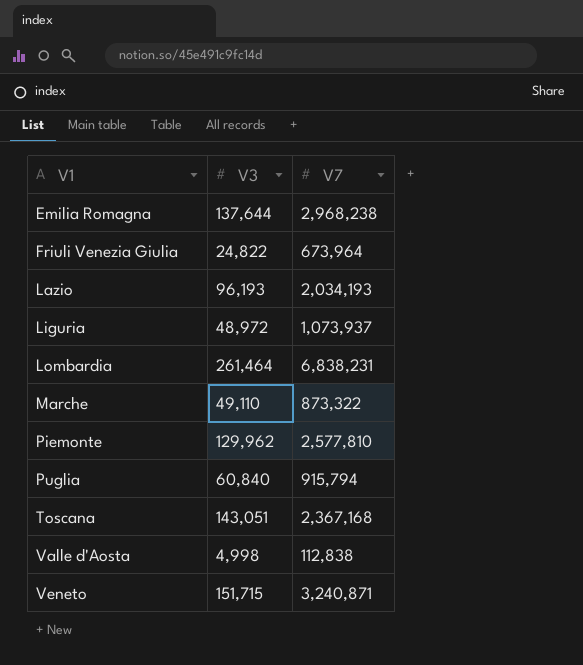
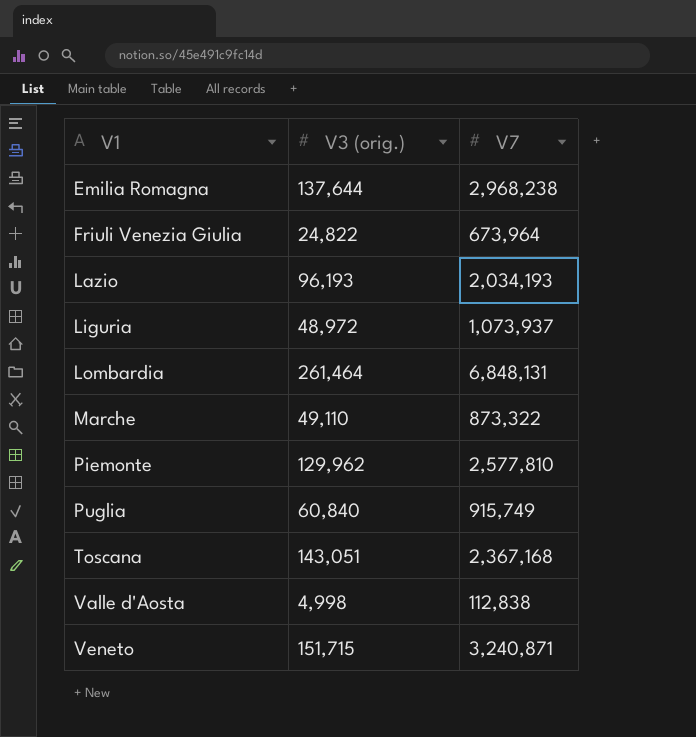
column name: V3 -> V3 (orig.)
Lombardia | V7: 6,838,231 -> 6,848,131
Puglia | V7: 915,794 -> 915,749

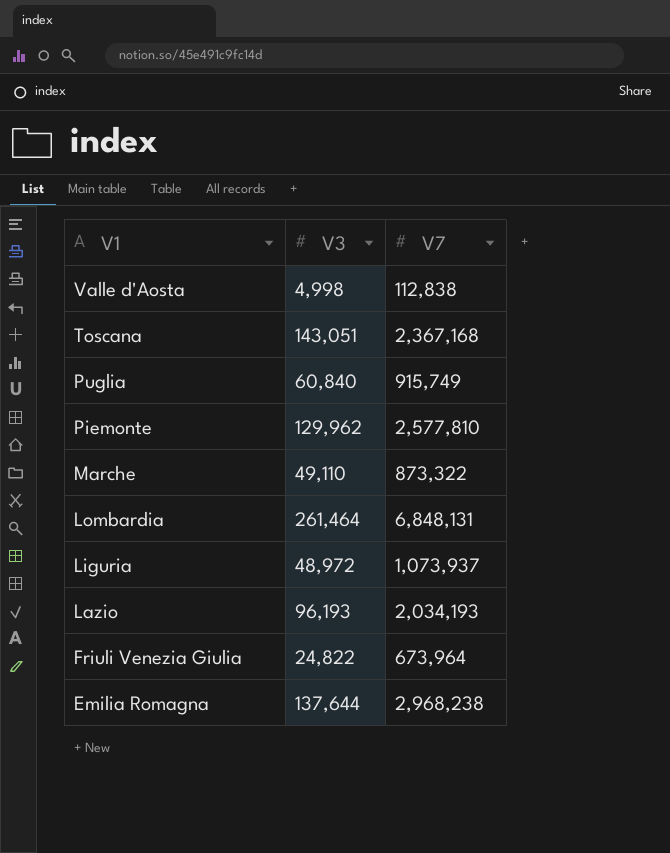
row order: V1 ascending -> V1 descending
column name: V3 (orig.) -> V3
row Veneto: 151,715 | 3,240,871 -> none

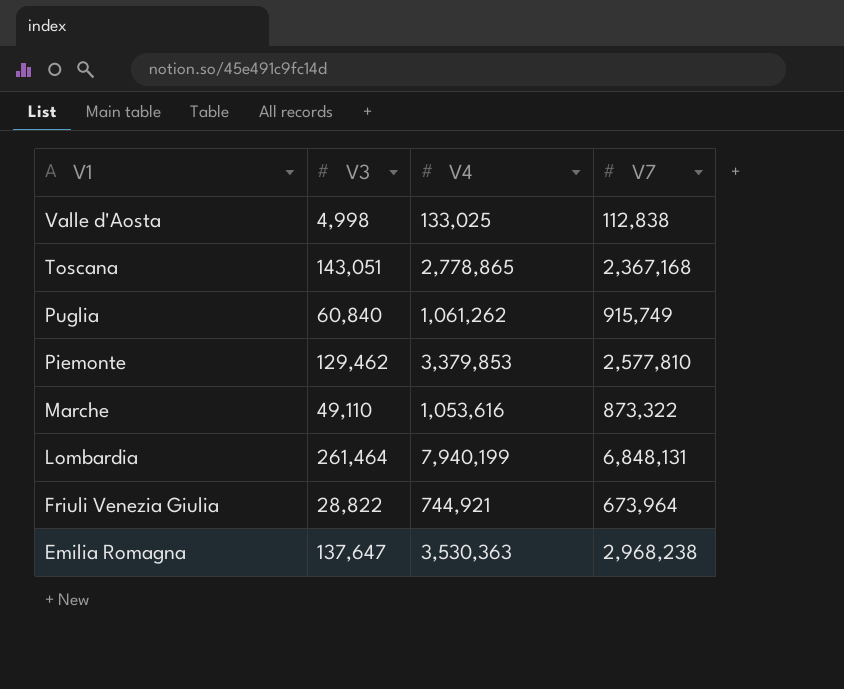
column V4 | position: none -> 3
row Liguria: 48,972 | 1,073,937 -> none
row Lazio: 96,193 | 2,034,193 -> none
Piemonte | V3: 129,962 -> 129,462
Friuli Venezia Giulia | V3: 24,822 -> 28,822
Emilia Romagna | V3: 137,644 -> 137,647

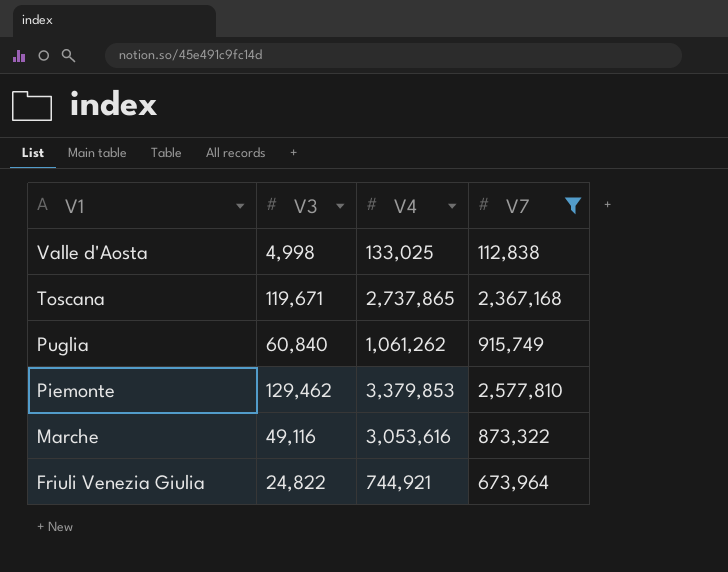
filter: none -> V7 <= 2,577,810
Toscana | V3: 143,051 -> 119,671
Toscana | V4: 2,778,865 -> 2,737,865
Marche | V3: 49,110 -> 49,116
Marche | V4: 1,053,616 -> 3,053,616
Friuli Venezia Giulia | V3: 28,822 -> 24,822

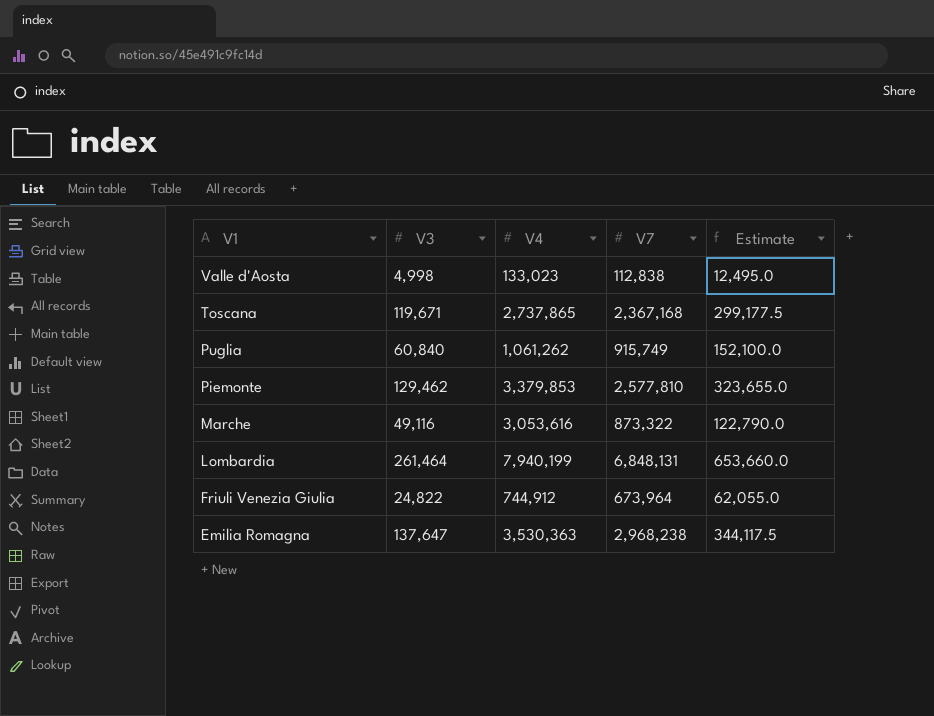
filter: V7 <= 2,577,810 -> none
column Estimate | formula: none -> [V3] * 2.5
Valle d'Aosta | V4: 133,025 -> 133,023
Friuli Venezia Giulia | V4: 744,921 -> 744,912

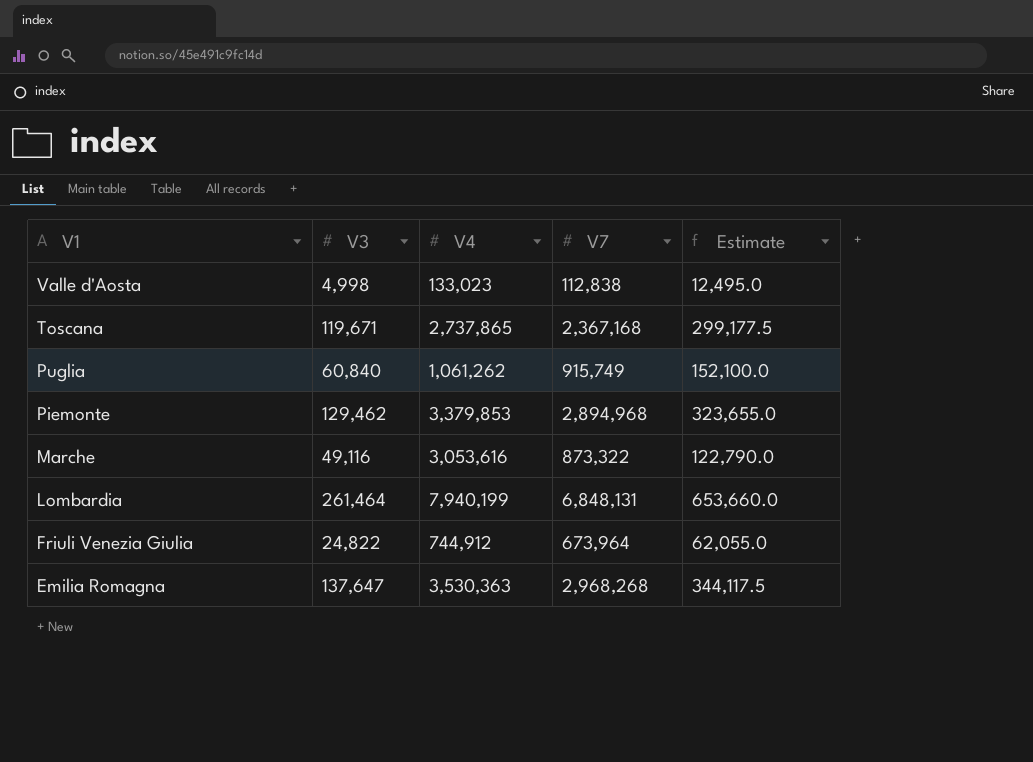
Piemonte | V7: 2,577,810 -> 2,894,968
Emilia Romagna | V7: 2,968,238 -> 2,968,268

